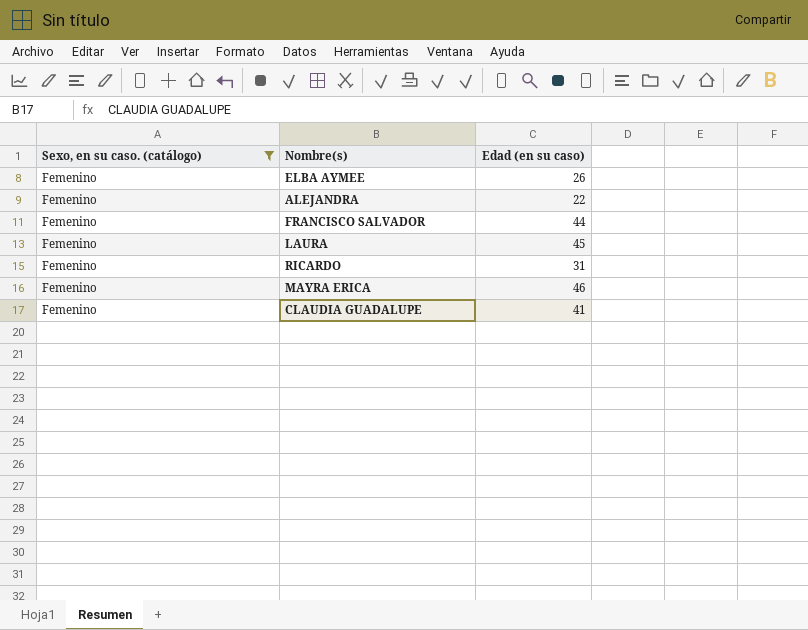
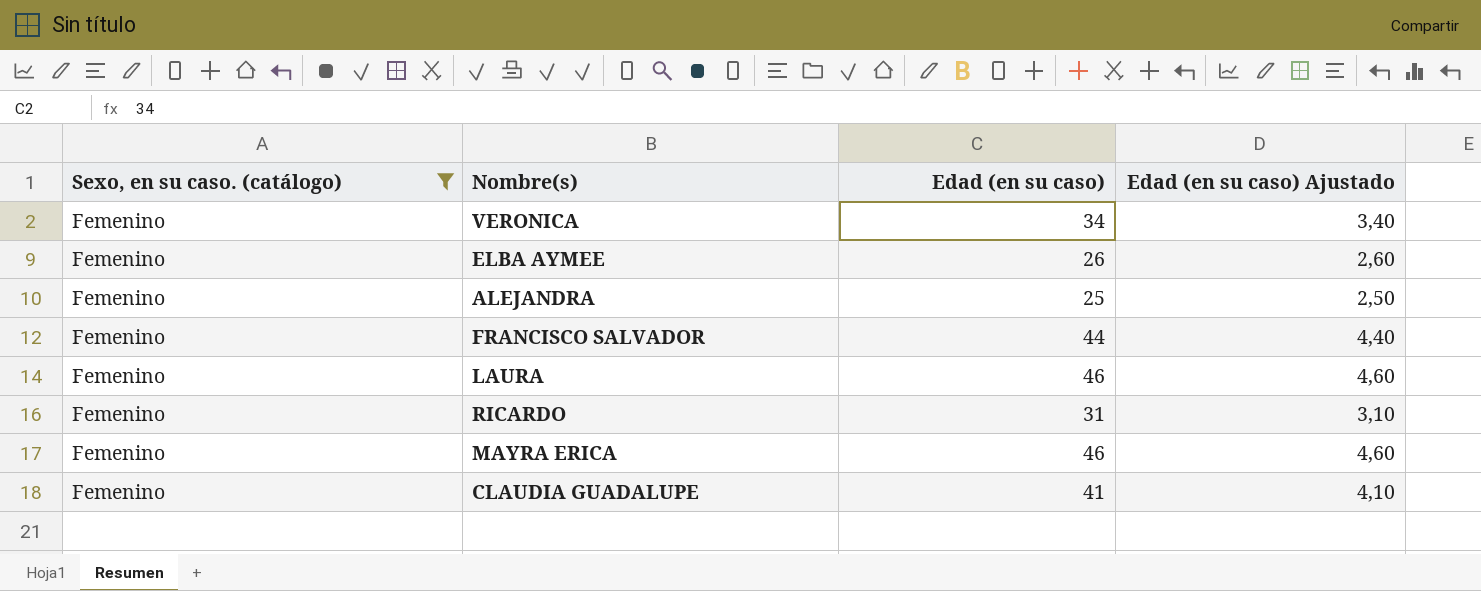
column Edad (en su caso) Ajustado | formula: none -> [Edad (en su caso)] * 0,1
row VERONICA: none -> Femenino | 34 | 3,40
ALEJANDRA | Edad (en su caso): 22 -> 25
LAURA | Edad (en su caso): 45 -> 46

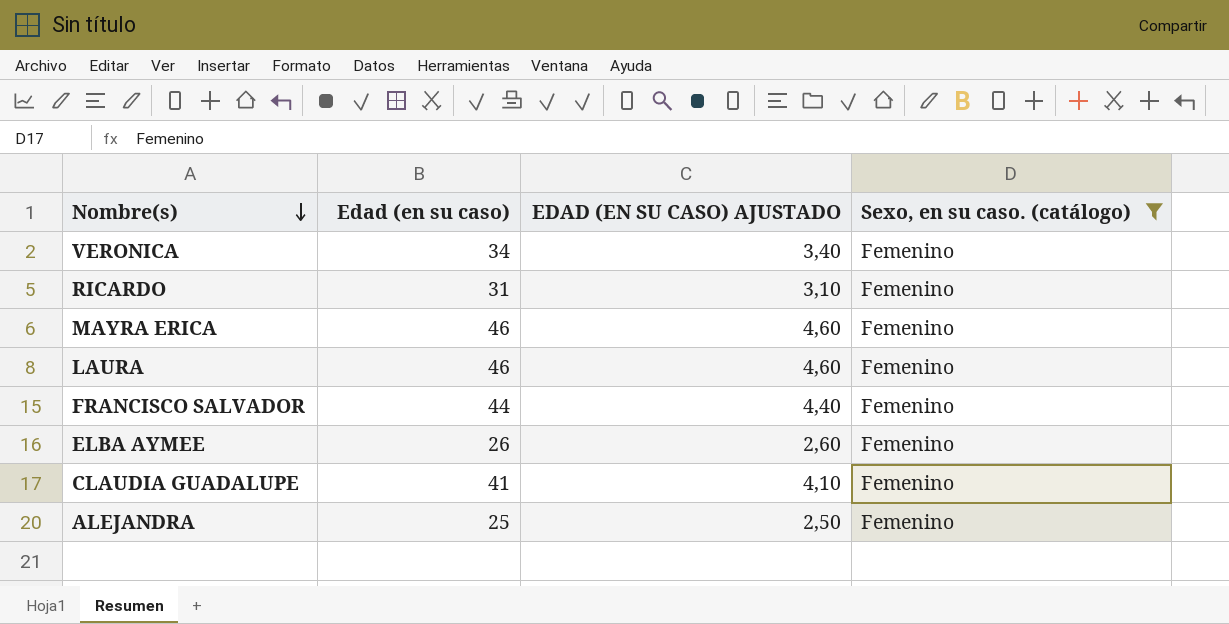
row order: none -> Nombre(s) descending
column name: Edad (en su caso) Ajustado -> EDAD (EN SU CASO) AJUSTADO
column Sexo, en su caso. (catálogo) | position: 1 -> 4

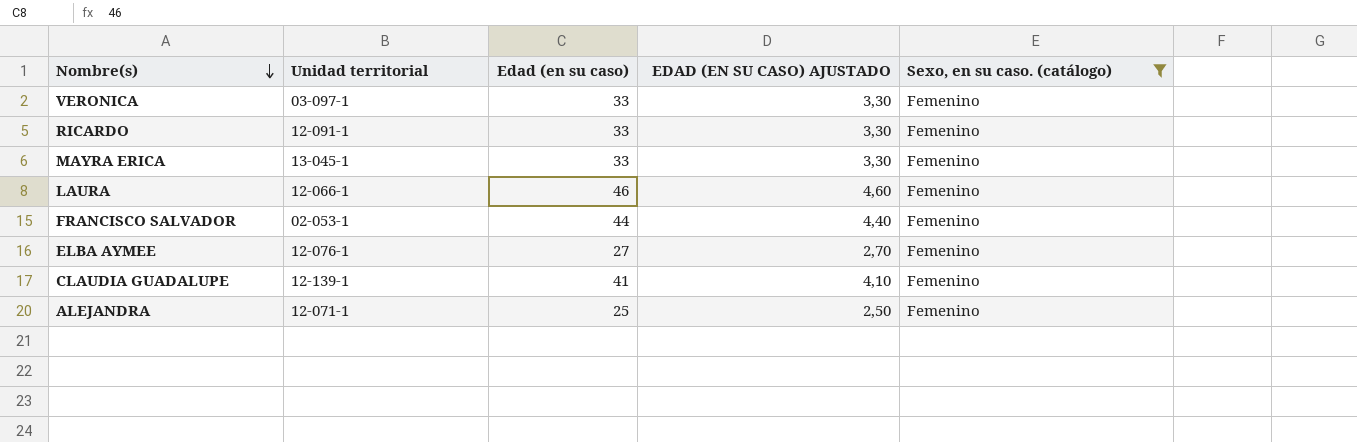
column Unidad territorial | position: none -> 2
VERONICA | Edad (en su caso): 34 -> 33
VERONICA | EDAD (EN SU CASO) AJUSTADO: 3,40 -> 3,30
RICARDO | Edad (en su caso): 31 -> 33
RICARDO | EDAD (EN SU CASO) AJUSTADO: 3,10 -> 3,30
MAYRA ERICA | Edad (en su caso): 46 -> 33
MAYRA ERICA | EDAD (EN SU CASO) AJUSTADO: 4,60 -> 3,30
ELBA AYMEE | Edad (en su caso): 26 -> 27
ELBA AYMEE | EDAD (EN SU CASO) AJUSTADO: 2,60 -> 2,70

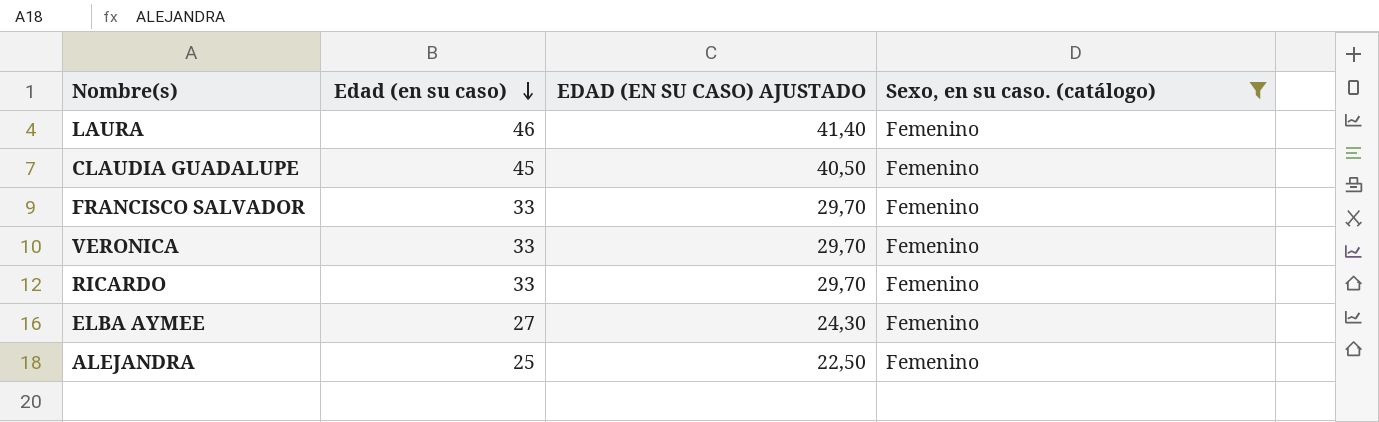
row order: Nombre(s) descending -> Edad (en su caso) descending
column Unidad territorial | position: 2 -> none
column EDAD (EN SU CASO) AJUSTADO | formula: [Edad (en su caso)] * 0,1 -> [Edad (en su caso)] * 0,9
row MAYRA ERICA: 13-045-1 | 33 | 3,30 | Femenino -> none
CLAUDIA GUADALUPE | Edad (en su caso): 41 -> 45
FRANCISCO SALVADOR | Edad (en su caso): 44 -> 33

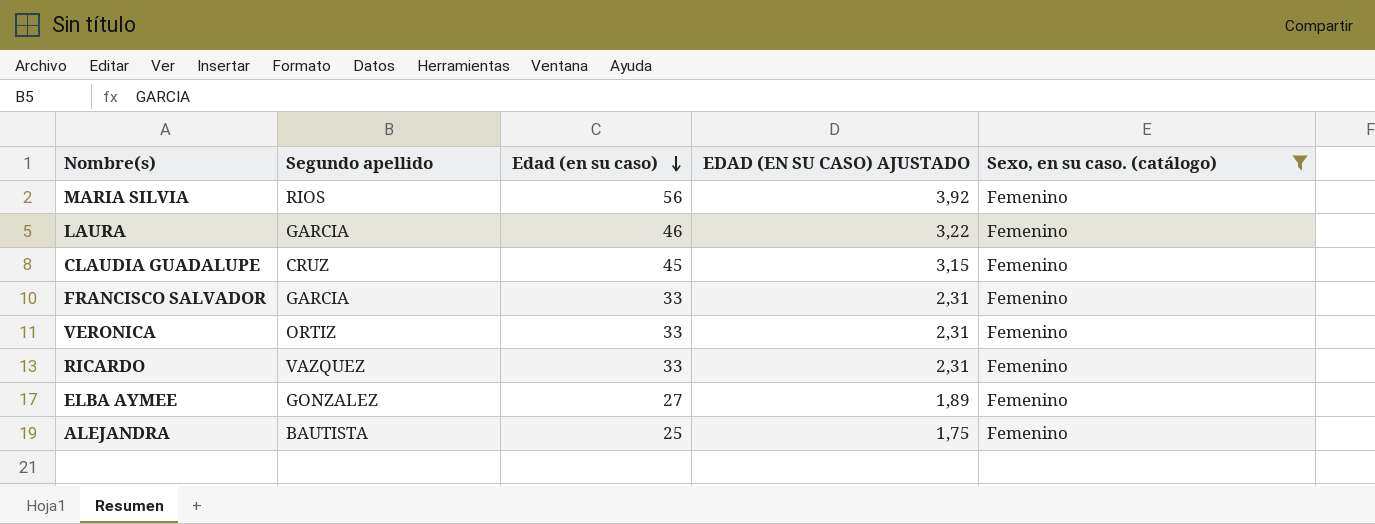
column Segundo apellido | position: none -> 2
column EDAD (EN SU CASO) AJUSTADO | formula: [Edad (en su caso)] * 0,9 -> [Edad (en su caso)] * 0,07
row MARIA SILVIA: none -> RIOS | 56 | 3,92 | Femenino

